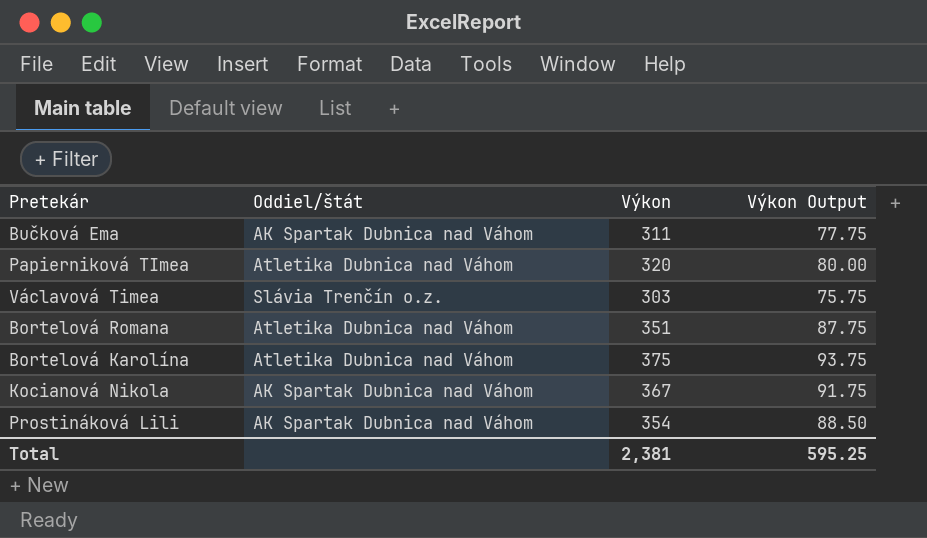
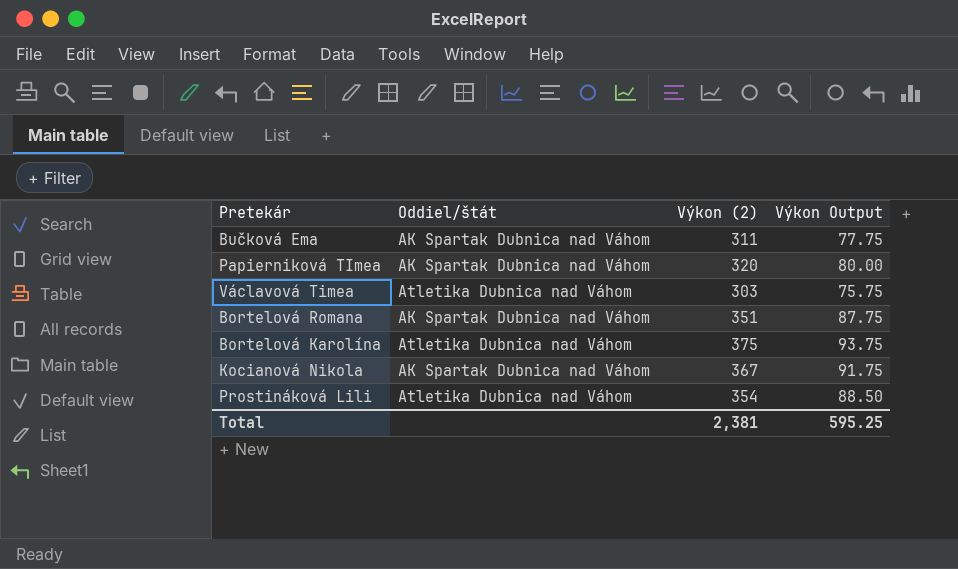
column name: Výkon -> Výkon (2)
Papierniková TImea | Oddiel/štát: Atletika Dubnica nad Váhom -> AK Spartak Dubnica nad Váhom
Václavová Timea | Oddiel/štát: Slávia Trenčín o.z. -> Atletika Dubnica nad Váhom
Bortelová Romana | Oddiel/štát: Atletika Dubnica nad Váhom -> AK Spartak Dubnica nad Váhom
Prostináková Lili | Oddiel/štát: AK Spartak Dubnica nad Váhom -> Atletika Dubnica nad Váhom

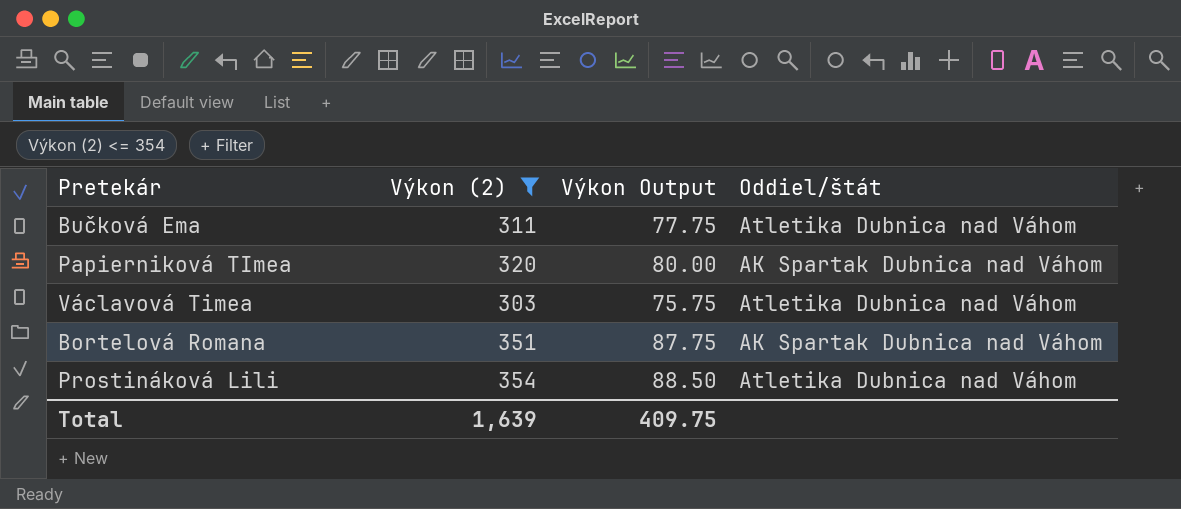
filter: none -> Výkon (2) <= 354
column Oddiel/štát | position: 2 -> 4
Bučková Ema | Oddiel/štát: AK Spartak Dubnica nad Váhom -> Atletika Dubnica nad Váhom
Total | Výkon (2): 2,381 -> 1,639
Total | Výkon Output: 595.25 -> 409.75

